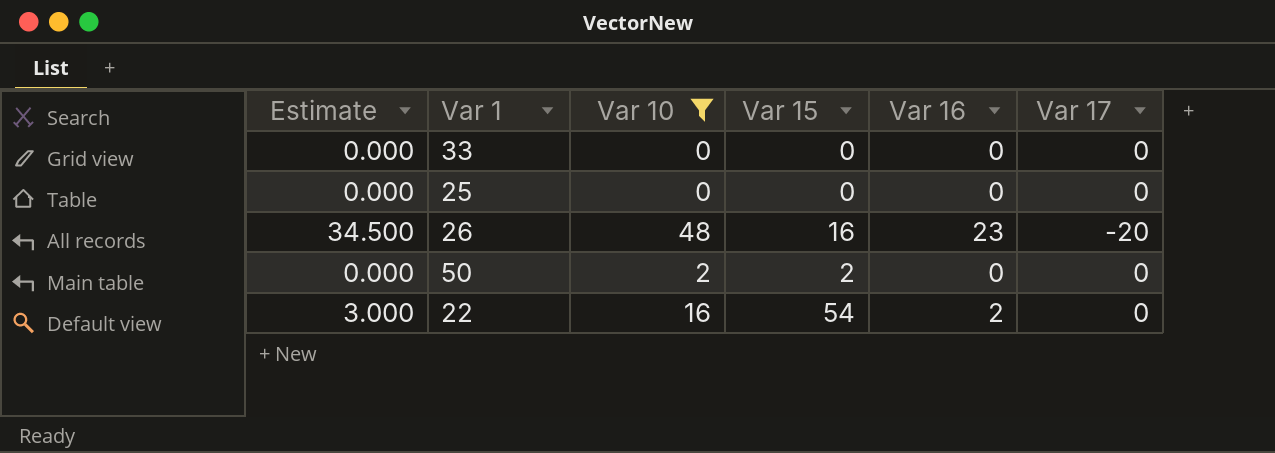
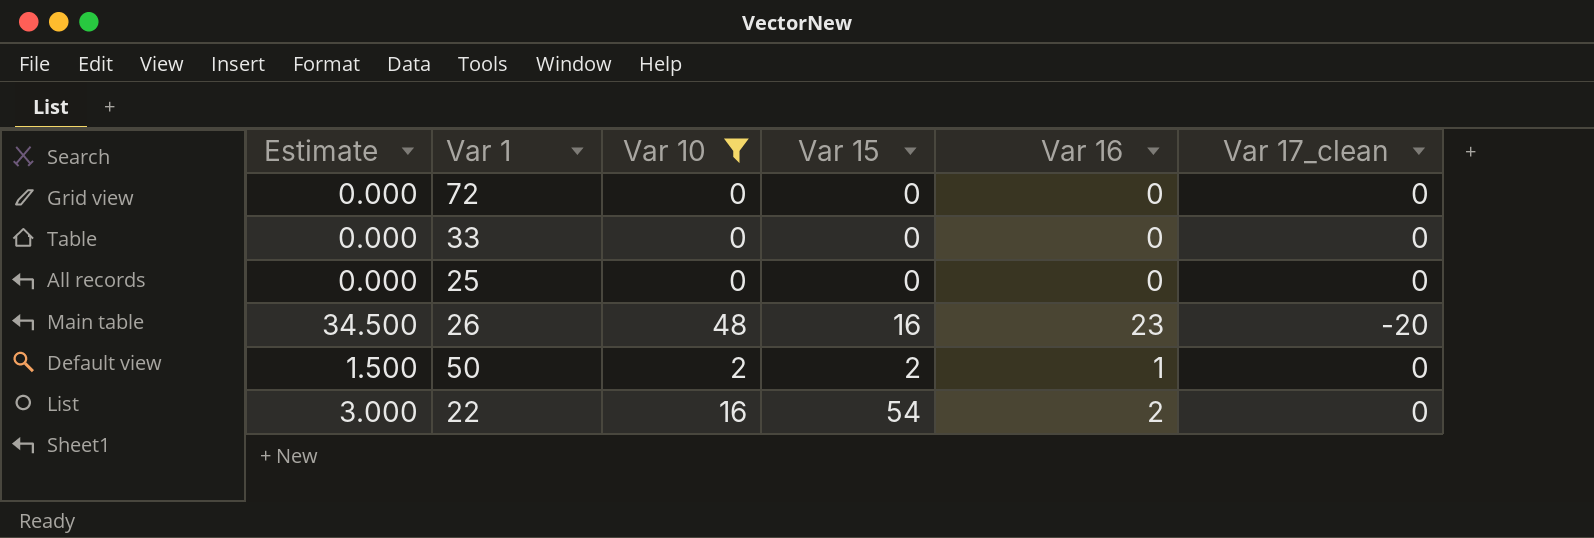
column name: Var 17 -> Var 17_clean
row 72: none -> 0.000 | 0 | 0 | 0 | 0
50 | Estimate: 0.000 -> 1.500
50 | Var 16: 0 -> 1

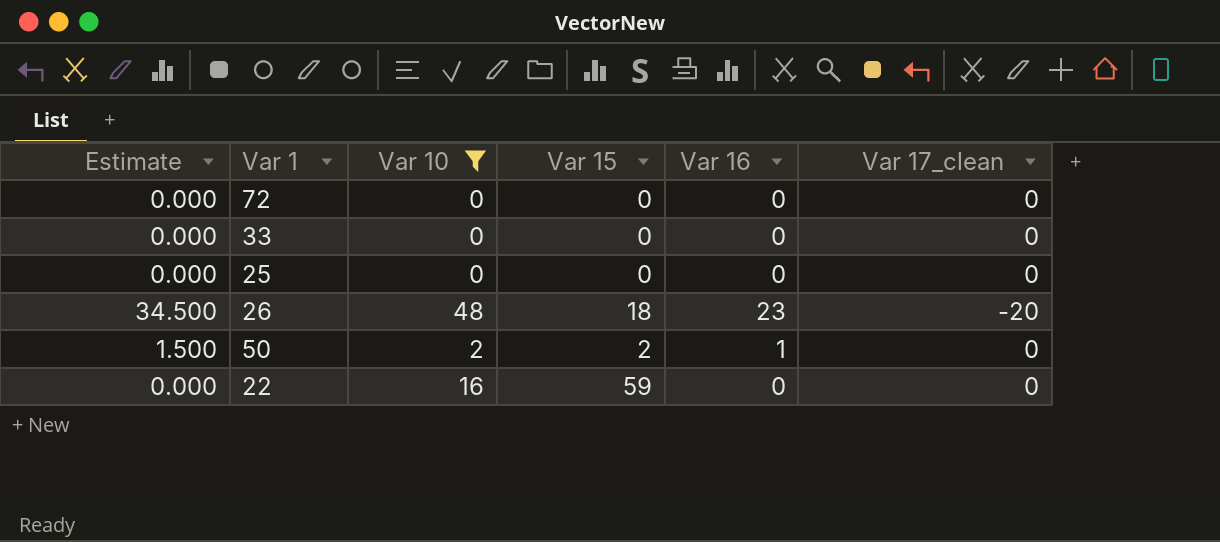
26 | Var 15: 16 -> 18
22 | Estimate: 3.000 -> 0.000
22 | Var 15: 54 -> 59
22 | Var 16: 2 -> 0

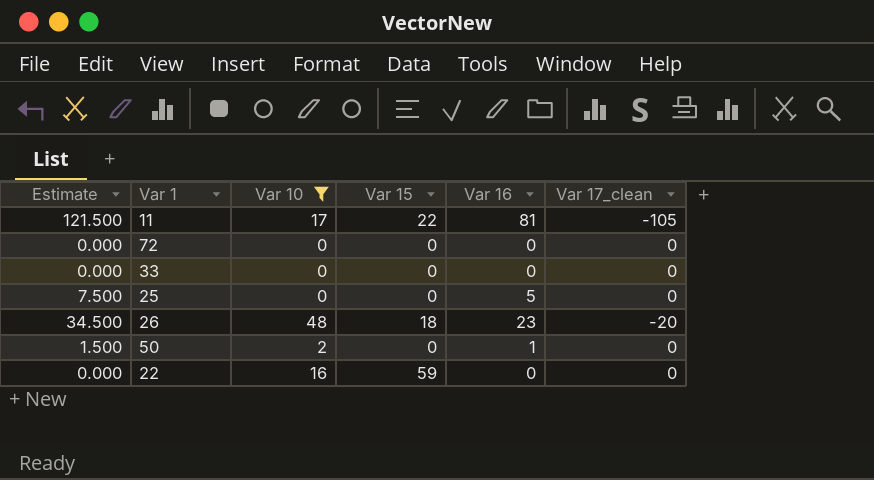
row 11: none -> 121.500 | 17 | 22 | 81 | -105
25 | Estimate: 0.000 -> 7.500
25 | Var 16: 0 -> 5
50 | Var 15: 2 -> 0

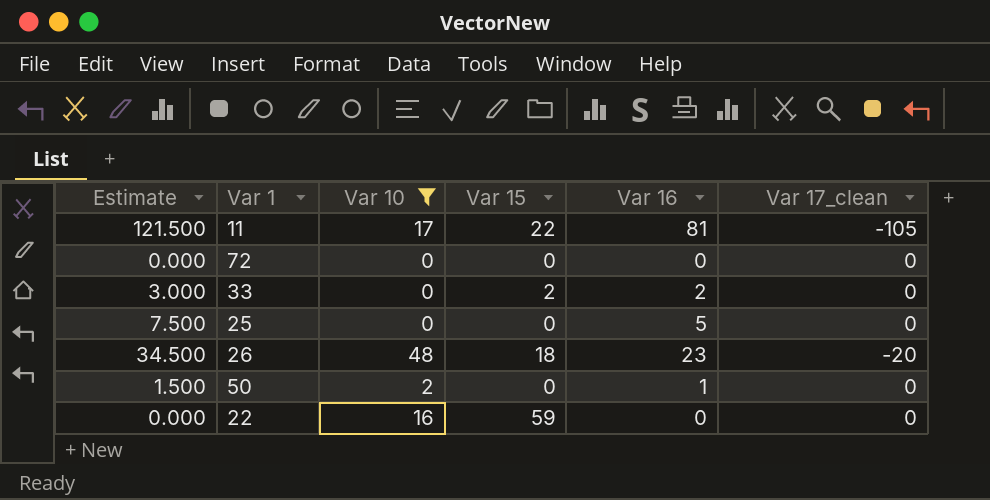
33 | Estimate: 0.000 -> 3.000
33 | Var 15: 0 -> 2
33 | Var 16: 0 -> 2

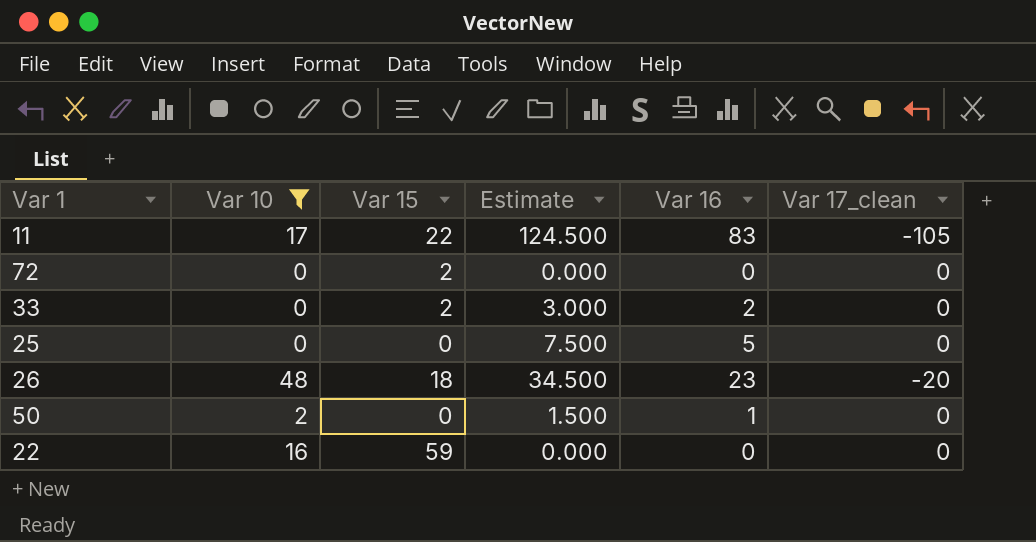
column Estimate | position: 1 -> 4
11 | Estimate: 121.500 -> 124.500
11 | Var 16: 81 -> 83
72 | Var 15: 0 -> 2

